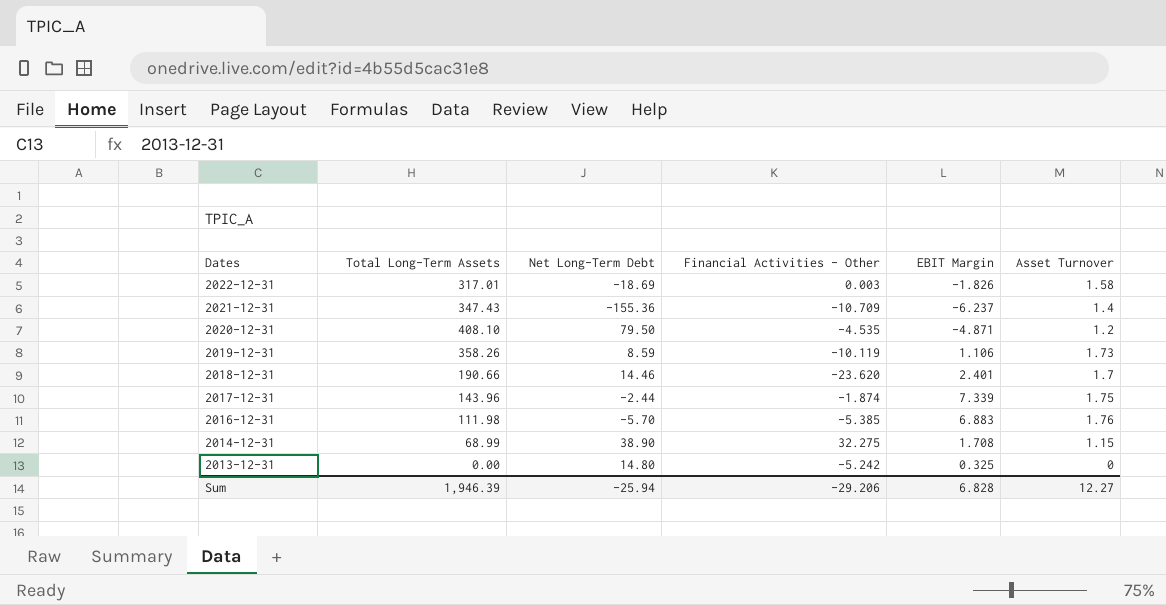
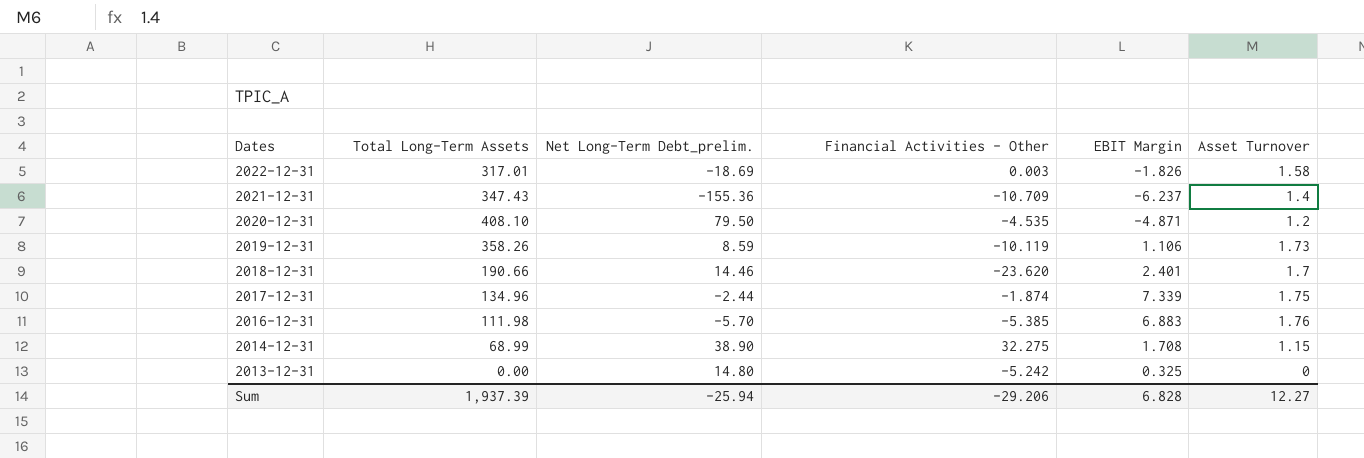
column name: Net Long-Term Debt -> Net Long-Term Debt_prelim.
2017-12-31 | Total Long-Term Assets: 143.96 -> 134.96
Sum | Total Long-Term Assets: 1,946.39 -> 1,937.39

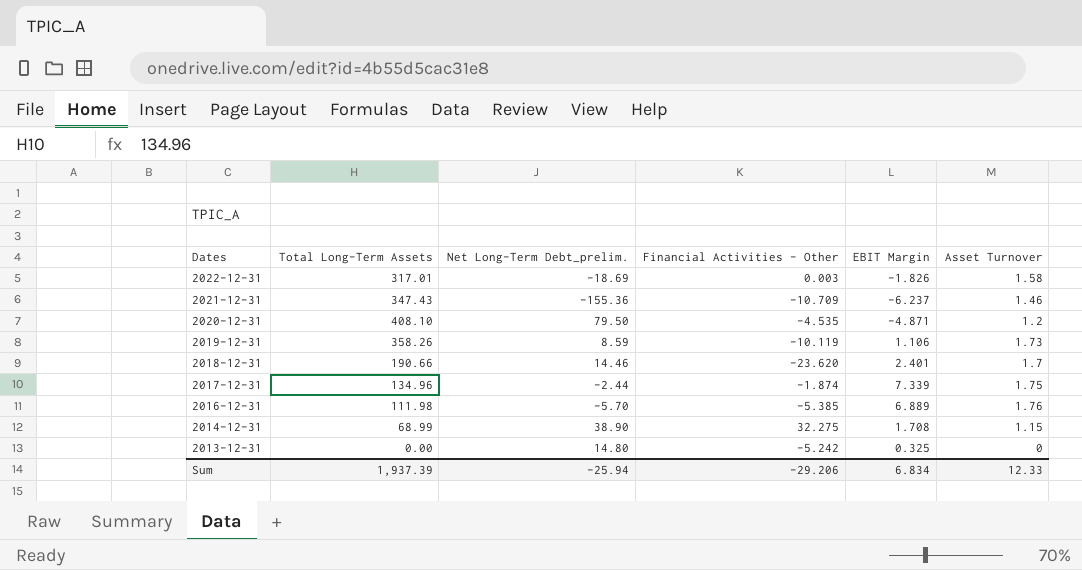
2021-12-31 | Asset Turnover: 1.4 -> 1.46
2016-12-31 | EBIT Margin: 6.883 -> 6.889
Sum | EBIT Margin: 6.828 -> 6.834
Sum | Asset Turnover: 12.27 -> 12.33

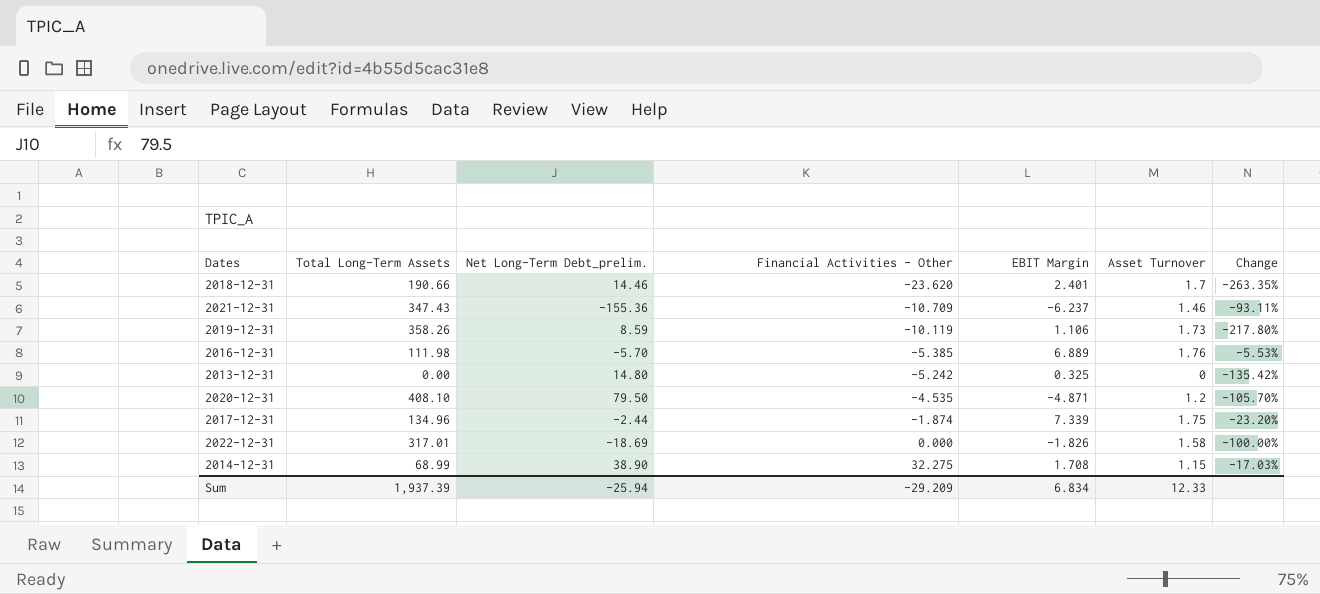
row order: Dates descending -> Financial Activities - Other ascending
column Change | formula: none -> ([Financial Activities - Other] - [Net Long-Term Debt_prelim.]) / [Net Long-Term Debt_prelim.]
2022-12-31 | Financial Activities - Other: 0.003 -> 0.000
Sum | Financial Activities - Other: -29.206 -> -29.209

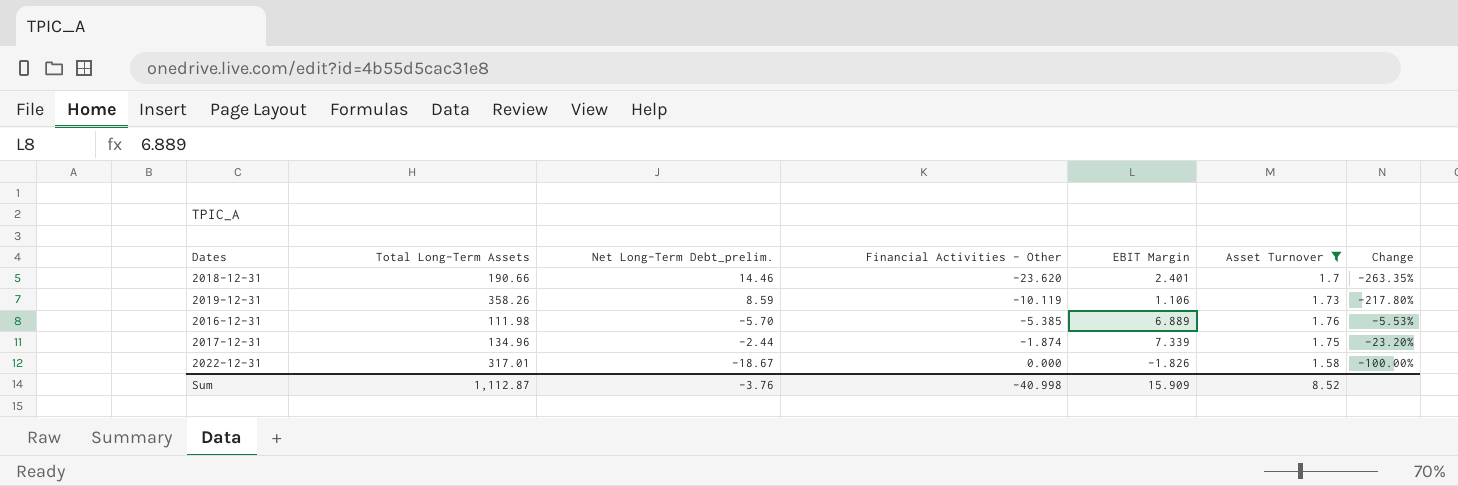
filter: none -> Asset Turnover >= 1.58
2022-12-31 | Net Long-Term Debt_prelim.: -18.69 -> -18.67
Sum | Total Long-Term Assets: 1,937.39 -> 1,112.87
Sum | Net Long-Term Debt_prelim.: -25.94 -> -3.76
Sum | Financial Activities - Other: -29.209 -> -40.998
Sum | EBIT Margin: 6.834 -> 15.909
Sum | Asset Turnover: 12.33 -> 8.52

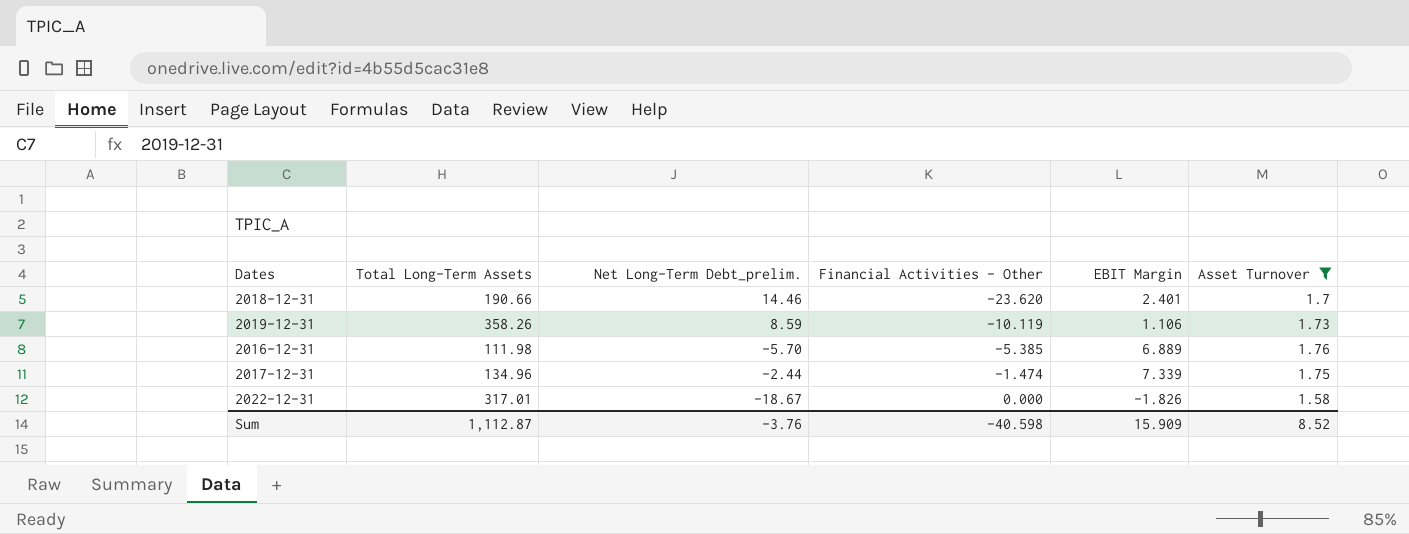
column Change | formula: ([Financial Activities - Other] - [Net Long-Term Debt_prelim.]) / [Net Long-Term Debt_prelim.] -> none
2017-12-31 | Financial Activities - Other: -1.874 -> -1.474
Sum | Financial Activities - Other: -40.998 -> -40.598

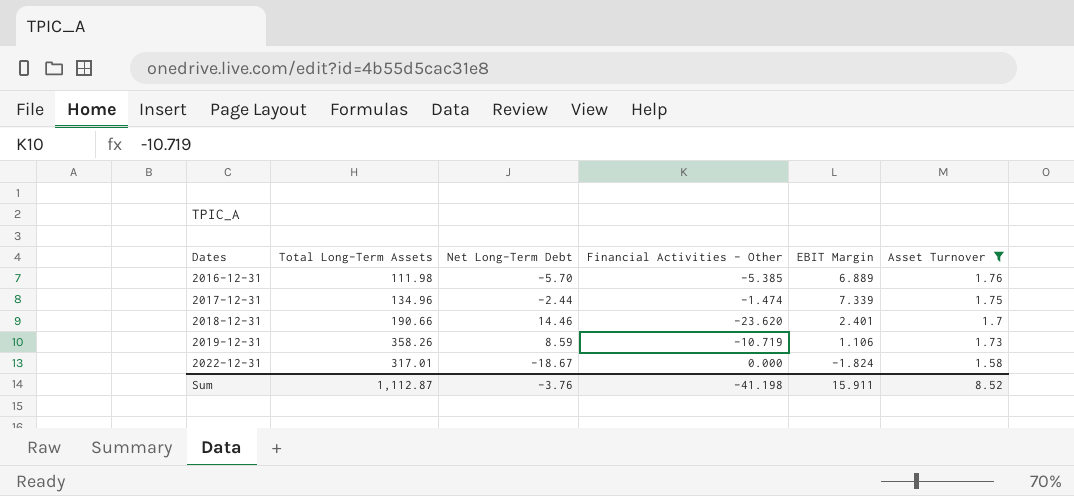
row order: Financial Activities - Other ascending -> Dates ascending
column name: Net Long-Term Debt_prelim. -> Net Long-Term Debt
2019-12-31 | Financial Activities - Other: -10.119 -> -10.719
2022-12-31 | EBIT Margin: -1.826 -> -1.824
Sum | Financial Activities - Other: -40.598 -> -41.198
Sum | EBIT Margin: 15.909 -> 15.911

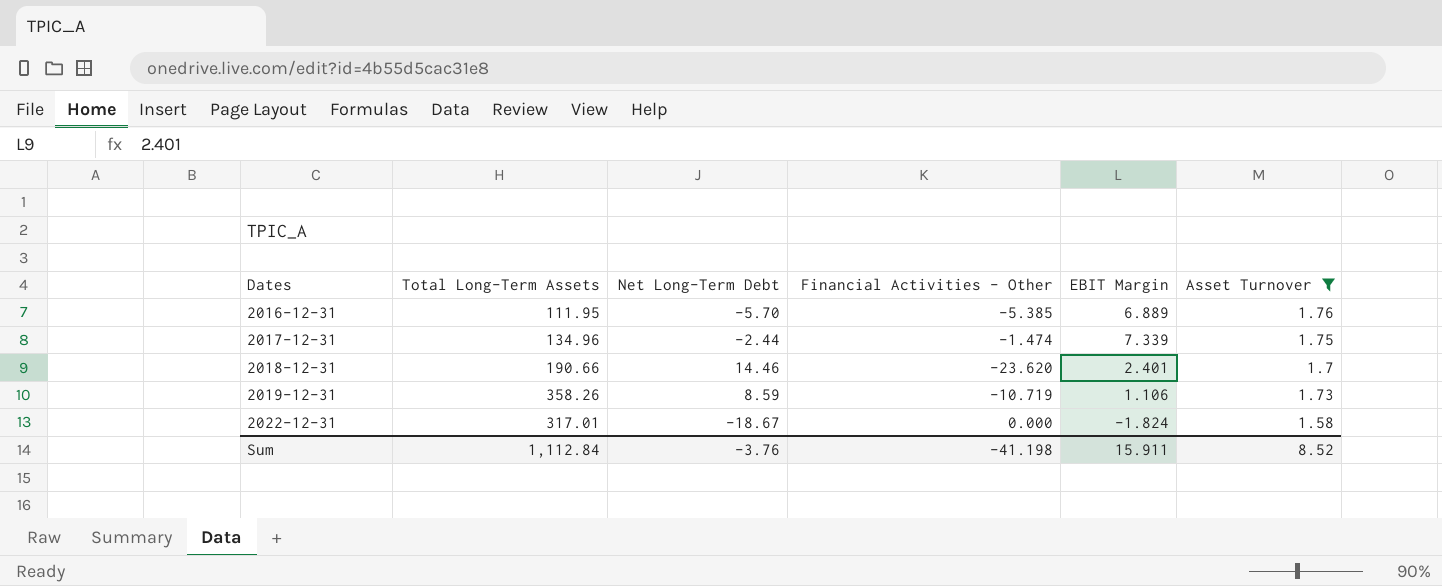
2016-12-31 | Total Long-Term Assets: 111.98 -> 111.95
Sum | Total Long-Term Assets: 1,112.87 -> 1,112.84

